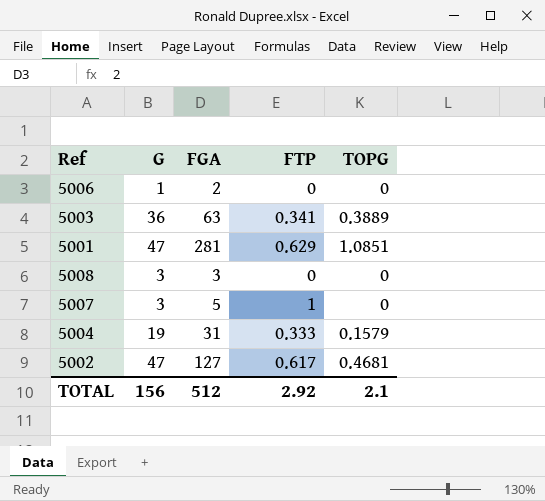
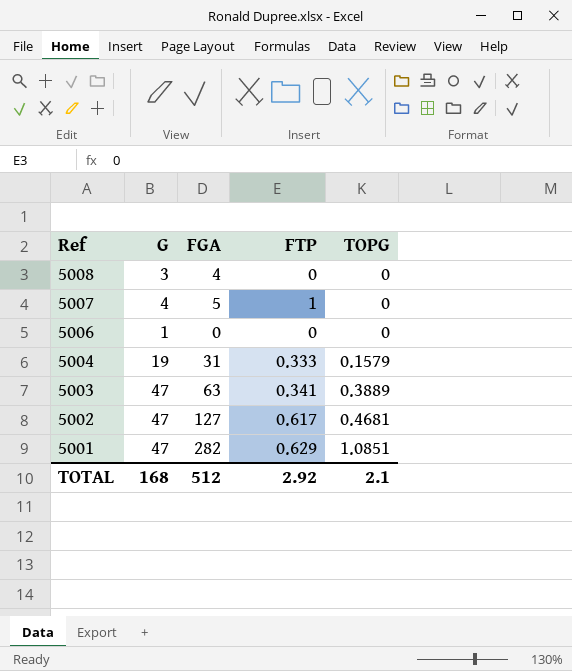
row order: none -> Ref descending
5008 | FGA: 3 -> 4
5007 | G: 3 -> 4
5006 | FGA: 2 -> 0
5003 | G: 36 -> 47
5001 | FGA: 281 -> 282
TOTAL | G: 156 -> 168

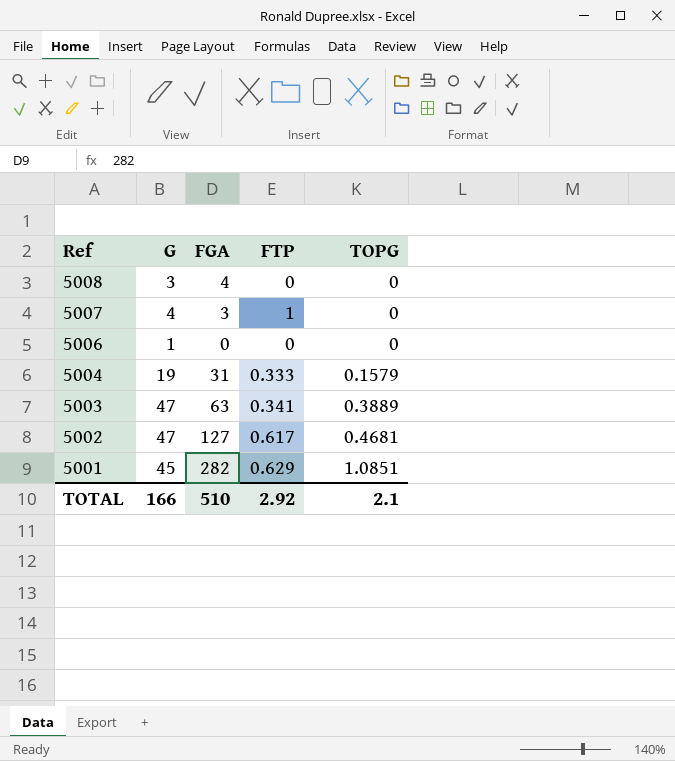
5007 | FGA: 5 -> 3
5001 | G: 47 -> 45
TOTAL | G: 168 -> 166
TOTAL | FGA: 512 -> 510

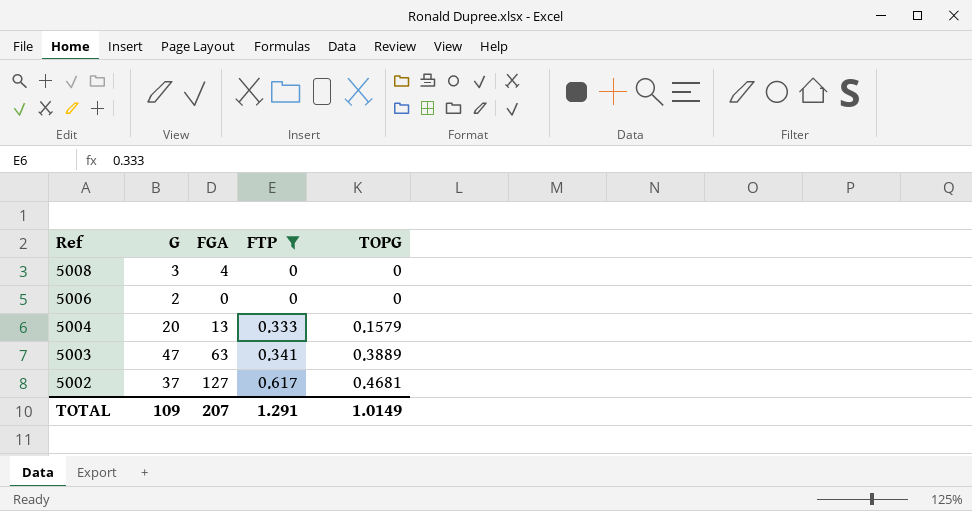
filter: none -> FTP <= 0.617
5006 | G: 1 -> 2
5004 | G: 19 -> 20
5004 | FGA: 31 -> 13
5002 | G: 47 -> 37
TOTAL | G: 166 -> 109
TOTAL | FGA: 510 -> 207
TOTAL | FTP: 2.92 -> 1.291
TOTAL | TOPG: 2.1 -> 1.0149

